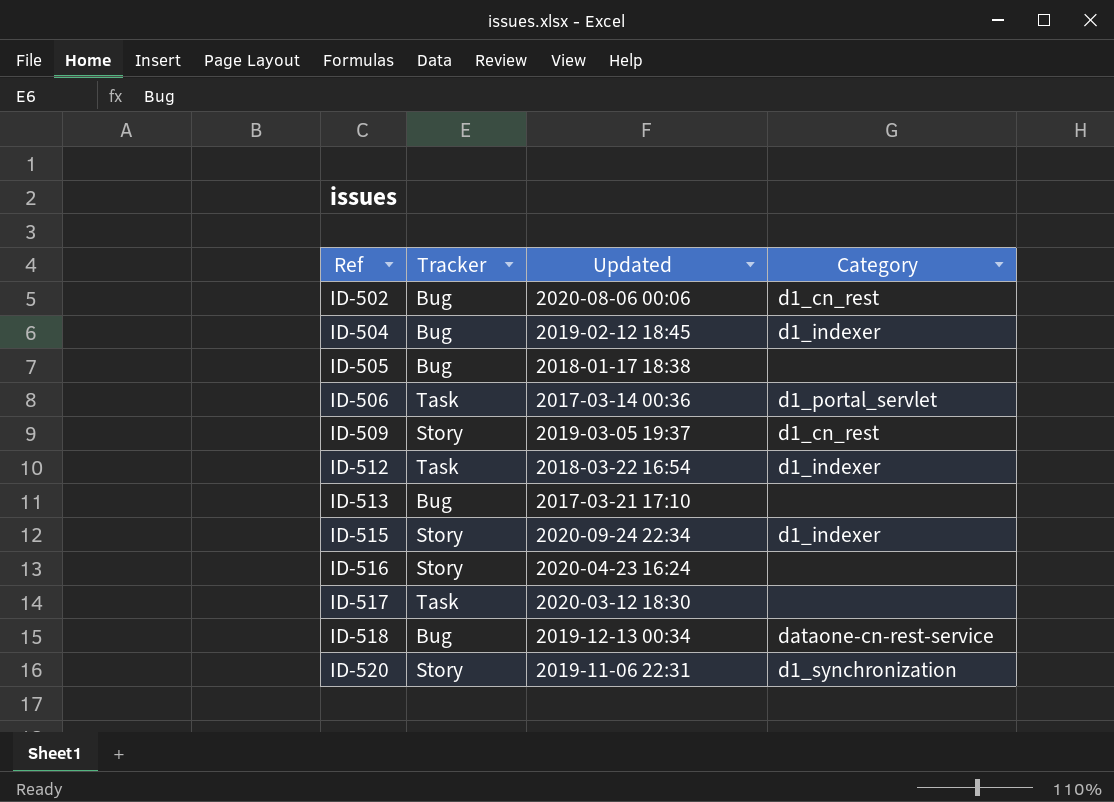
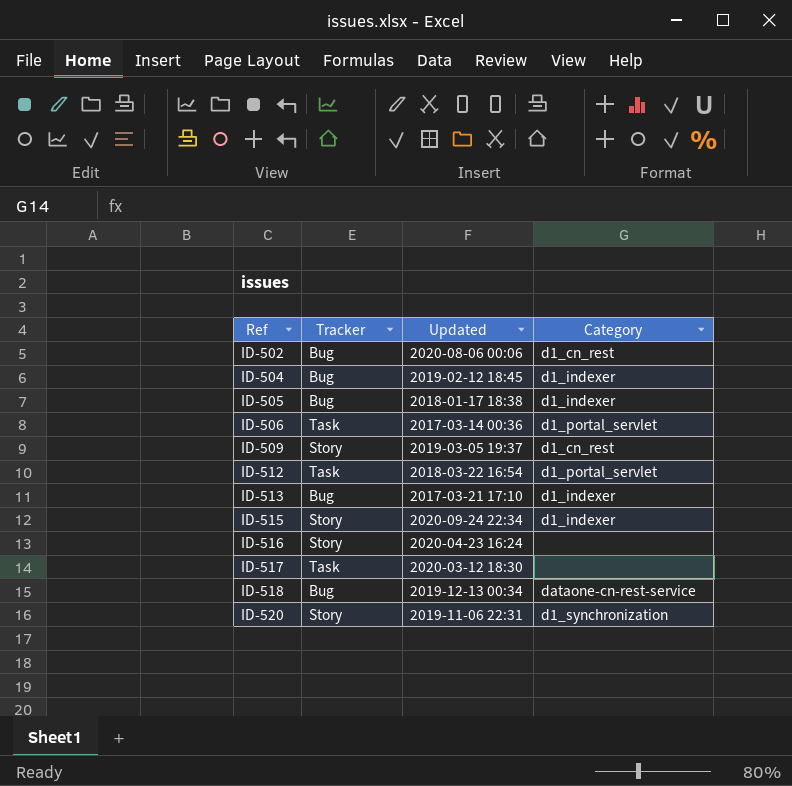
ID-505 | Category: none -> d1_indexer
ID-512 | Category: d1_indexer -> d1_portal_servlet
ID-513 | Category: none -> d1_indexer

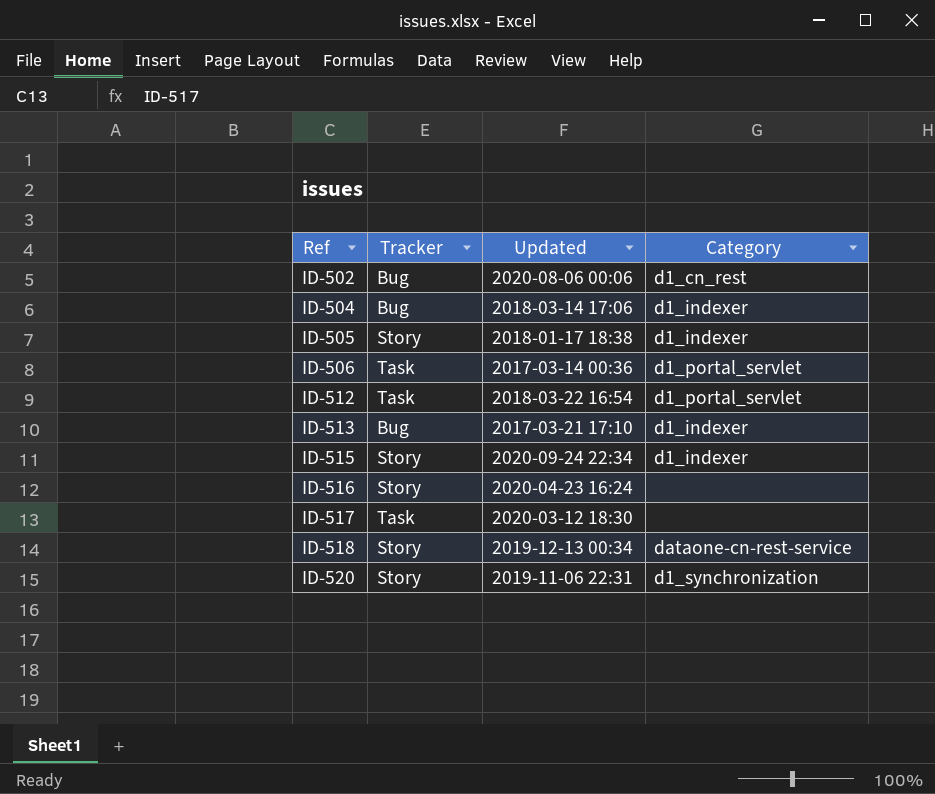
row ID-509: Story | 2019-03-05 19:37 | d1_cn_rest -> none
ID-504 | Updated: 2019-02-12 18:45 -> 2018-03-14 17:06
ID-505 | Tracker: Bug -> Story
ID-518 | Tracker: Bug -> Story

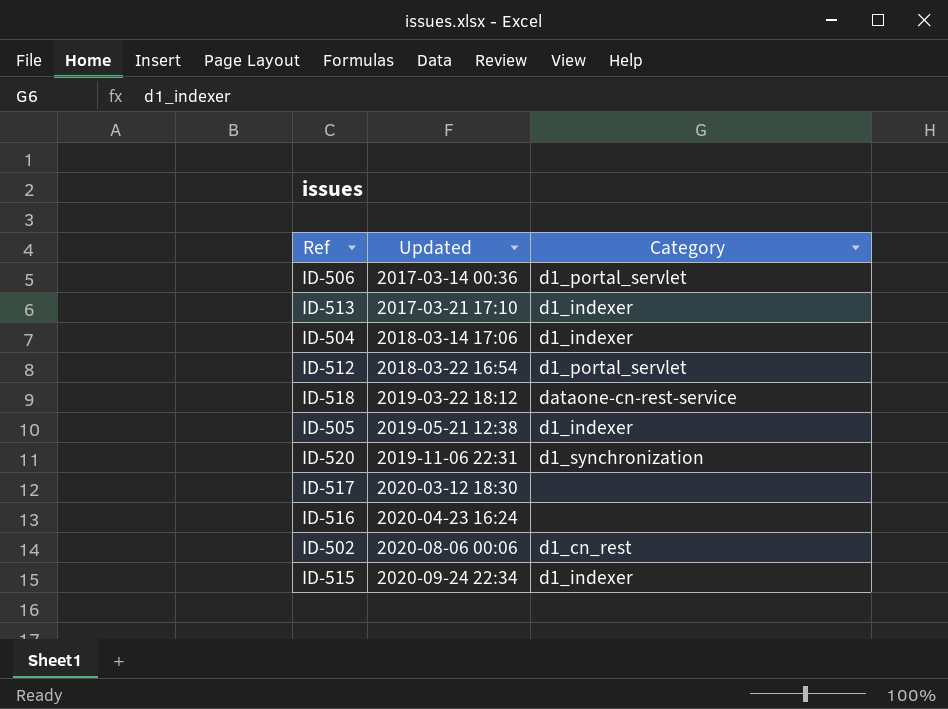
row order: Ref ascending -> Updated ascending
column Tracker | position: 2 -> none
ID-518 | Updated: 2019-12-13 00:34 -> 2019-03-22 18:12
ID-505 | Updated: 2018-01-17 18:38 -> 2019-05-21 12:38

